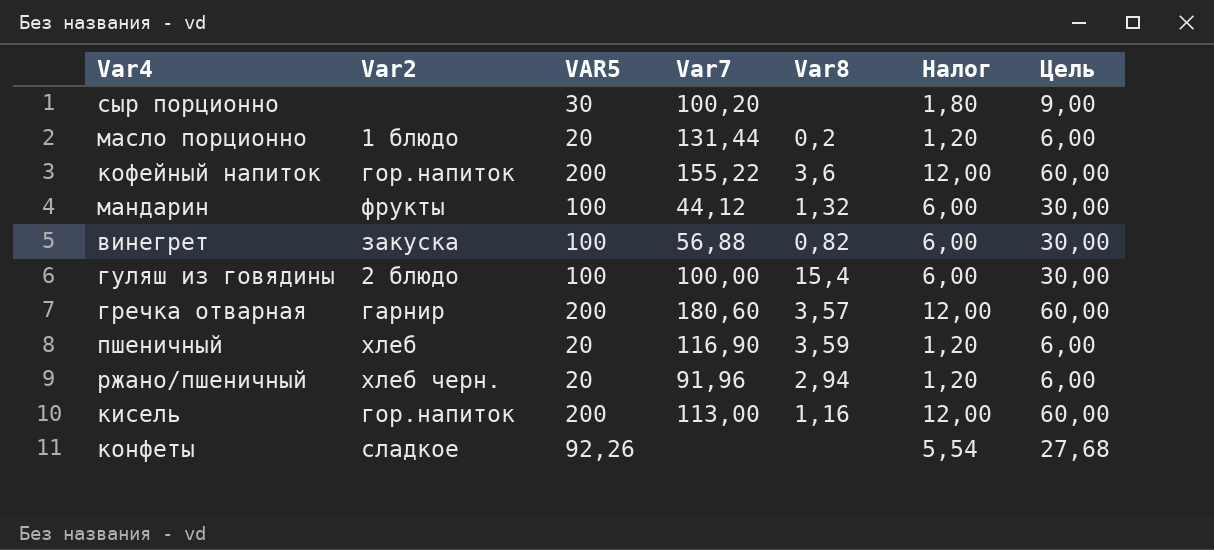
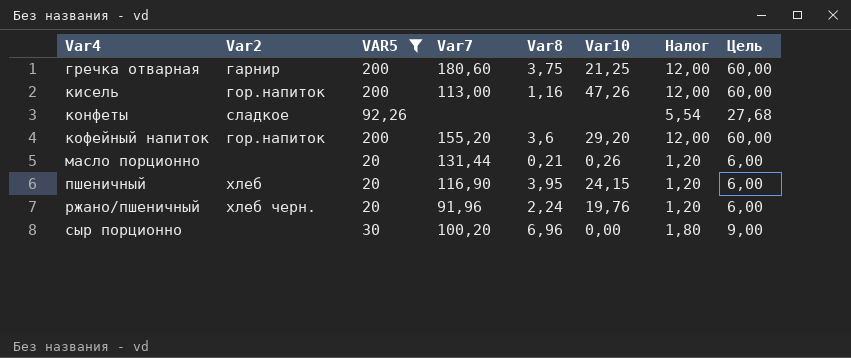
filter: none -> VAR5 != 100
row order: none -> Var4 ascending
column Var10 | position: none -> 6
гречка отварная | Var8: 3,57 -> 3,75
кофейный напиток | Var7: 155,22 -> 155,20
масло порционно | Var2: 1 блюдо -> none
масло порционно | Var8: 0,2 -> 0,21
пшеничный | Var8: 3,59 -> 3,95
ржано/пшеничный | Var8: 2,94 -> 2,24
сыр порционно | Var8: none -> 6,96

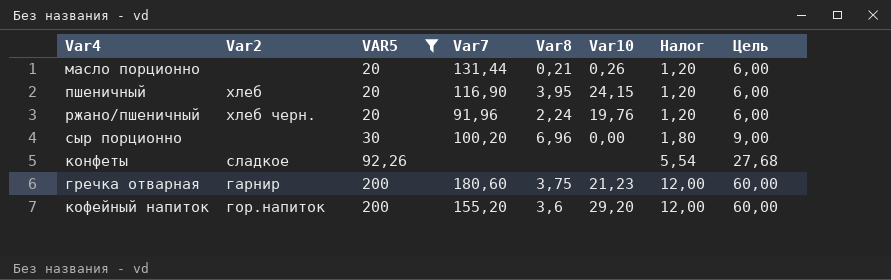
row order: Var4 ascending -> VAR5 ascending
row кисель: гор.напиток | 200 | 113,00 | 1,16 | 47,26 | 12,00 | 60,00 -> none
гречка отварная | Var10: 21,25 -> 21,23

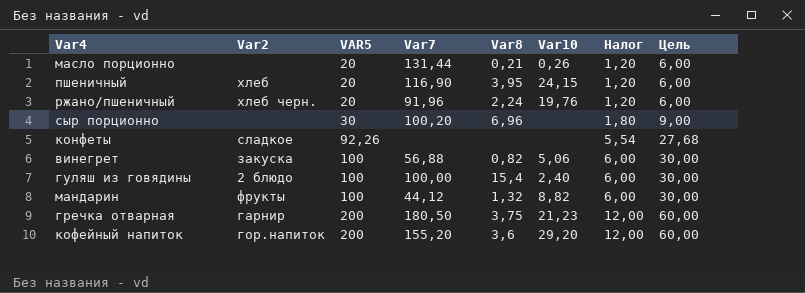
filter: VAR5 != 100 -> none
сыр порционно | Var10: 0,00 -> none
гречка отварная | Var7: 180,60 -> 180,50

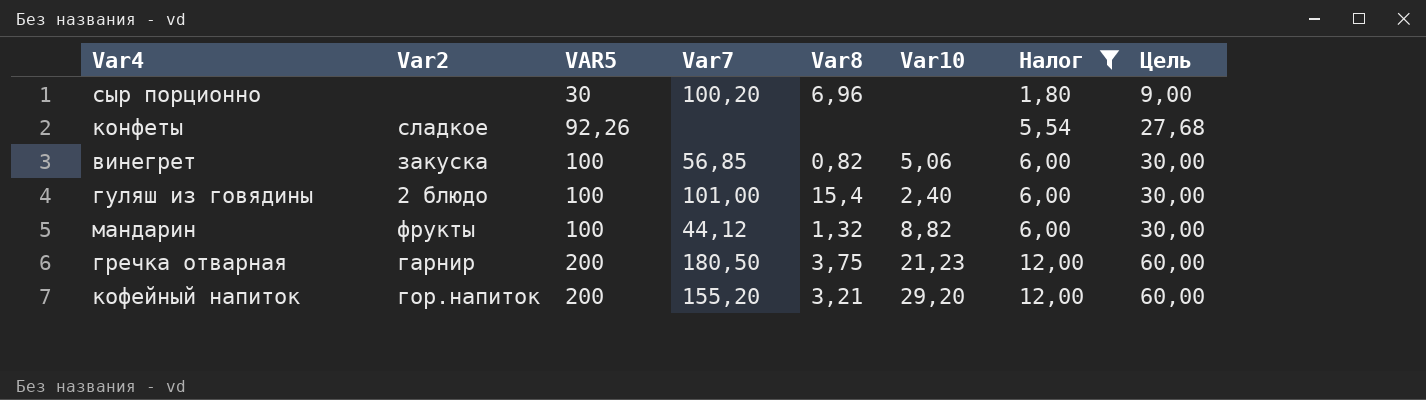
filter: none -> Налог != 1,20
винегрет | Var7: 56,88 -> 56,85
гуляш из говядины | Var7: 100,00 -> 101,00
кофейный напиток | Var8: 3,6 -> 3,21

